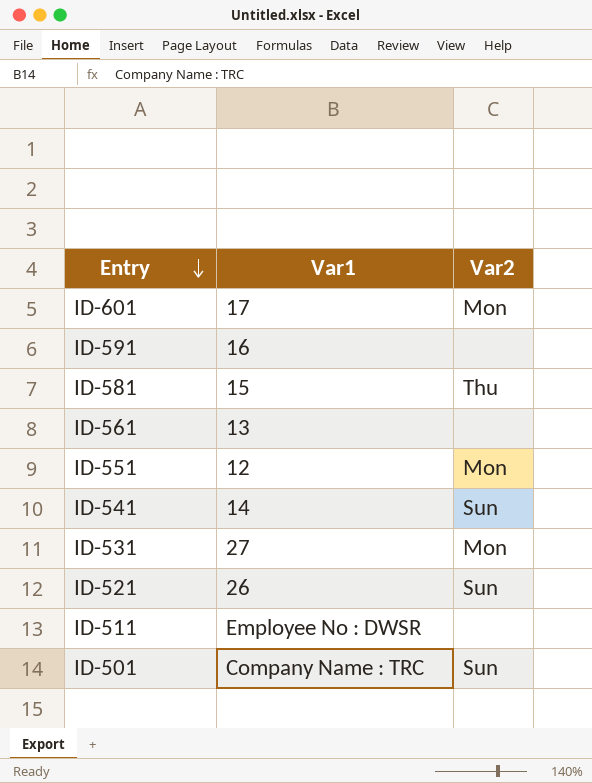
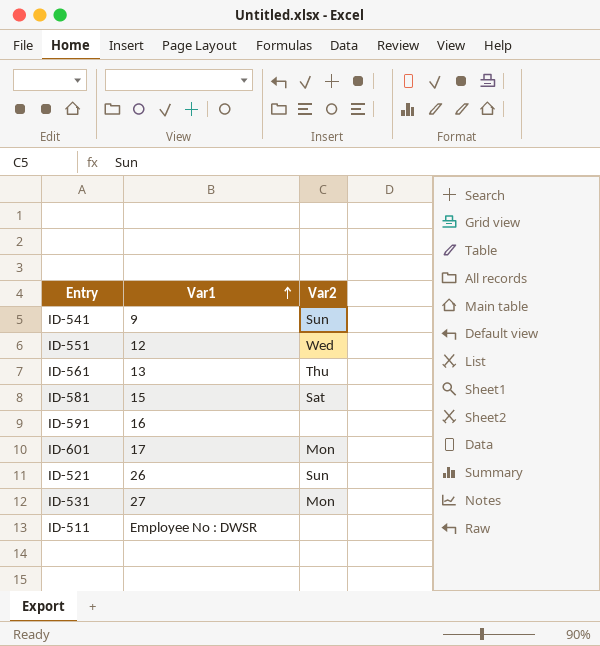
row order: Entry descending -> Var1 ascending
row ID-501: Company Name : TRC | Sun -> none
ID-541 | Var1: 14 -> 9
ID-551 | Var2: Mon -> Wed
ID-561 | Var2: none -> Thu
ID-581 | Var2: Thu -> Sat

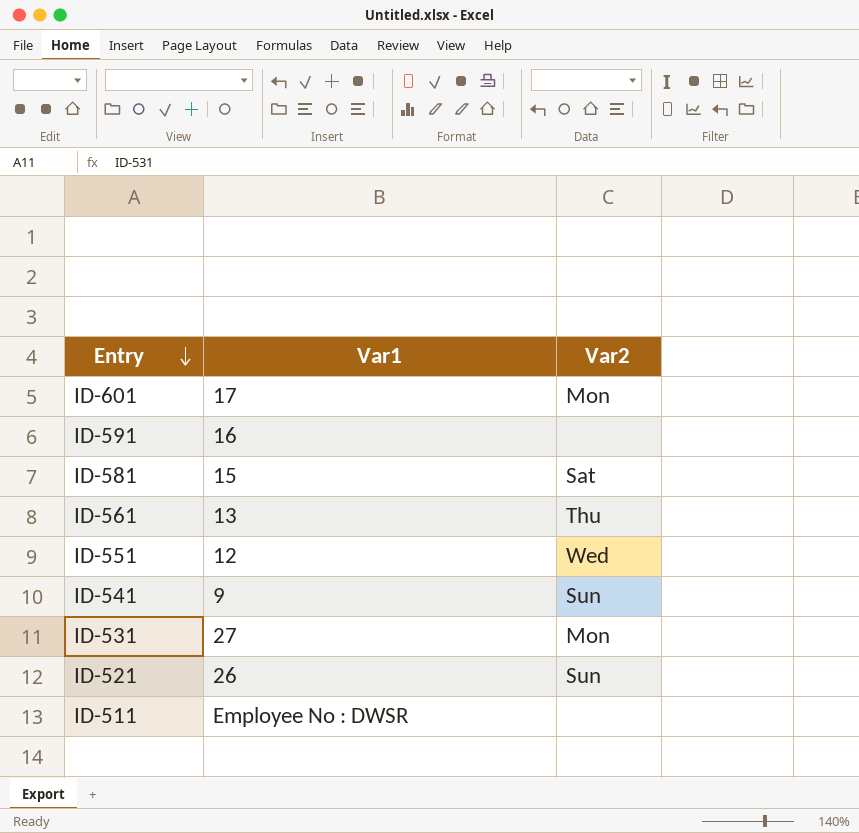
row order: Var1 ascending -> Entry descending

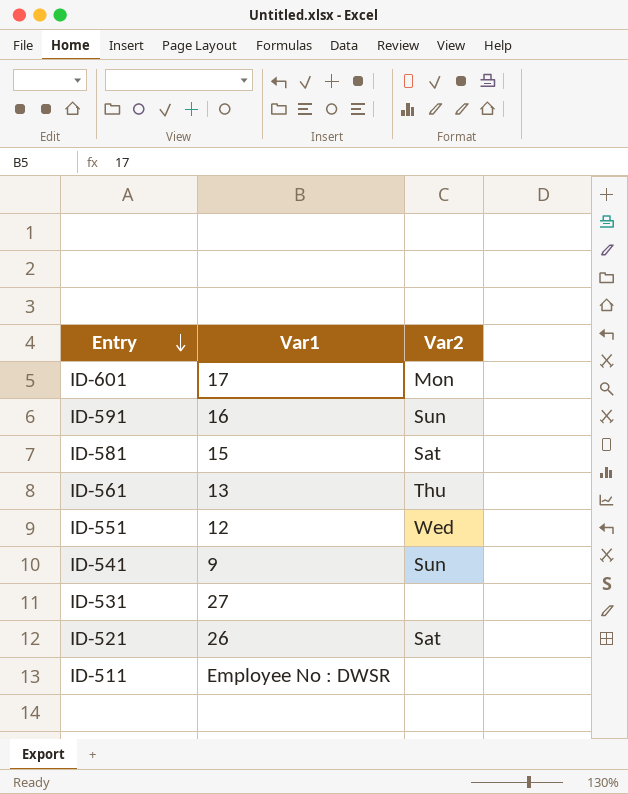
ID-591 | Var2: none -> Sun
ID-531 | Var2: Mon -> none
ID-521 | Var2: Sun -> Sat

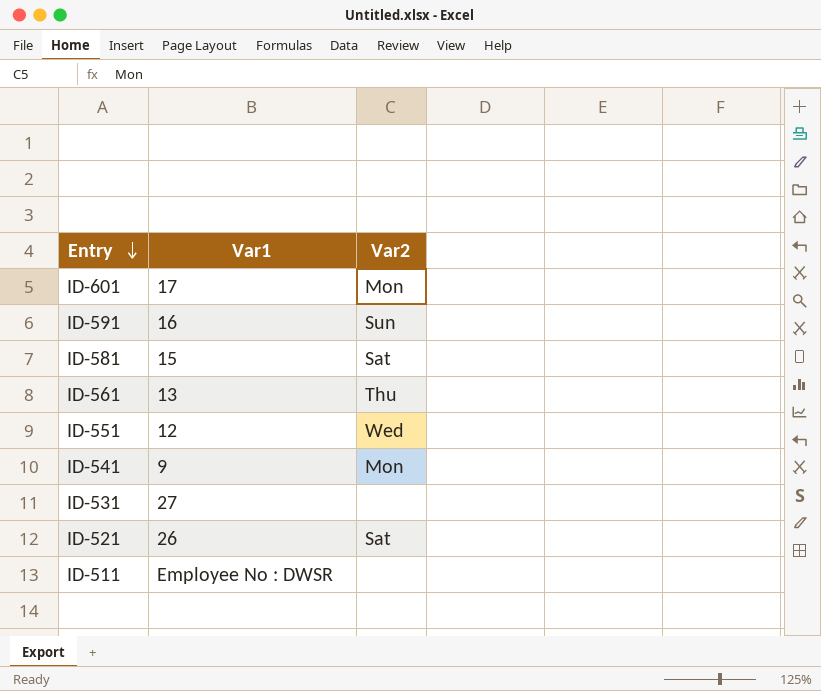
ID-541 | Var2: Sun -> Mon

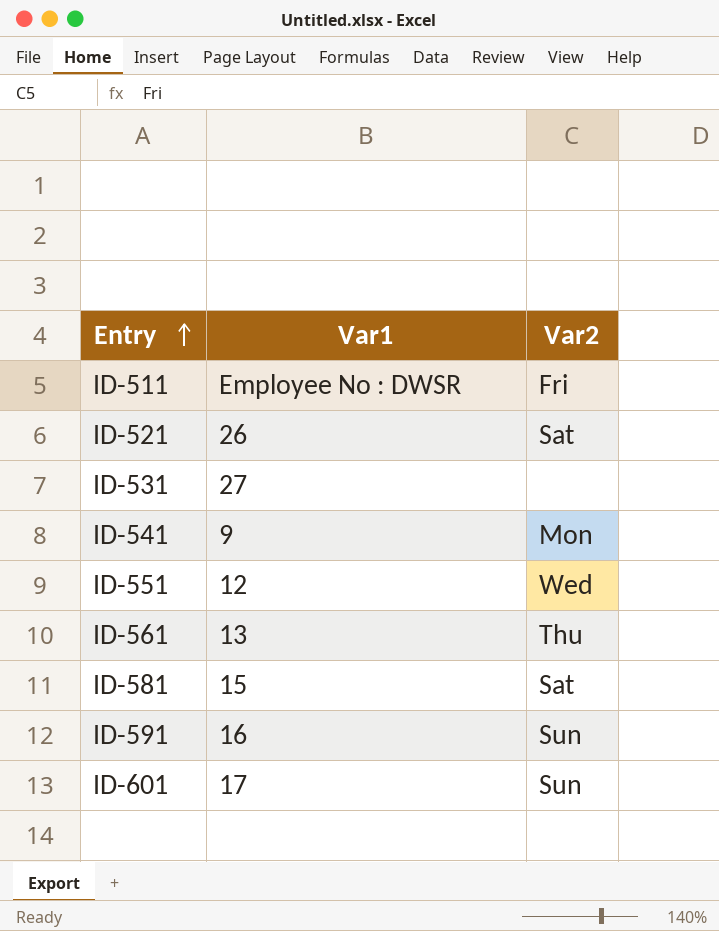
row order: Entry descending -> Entry ascending
ID-511 | Var2: none -> Fri
ID-601 | Var2: Mon -> Sun

